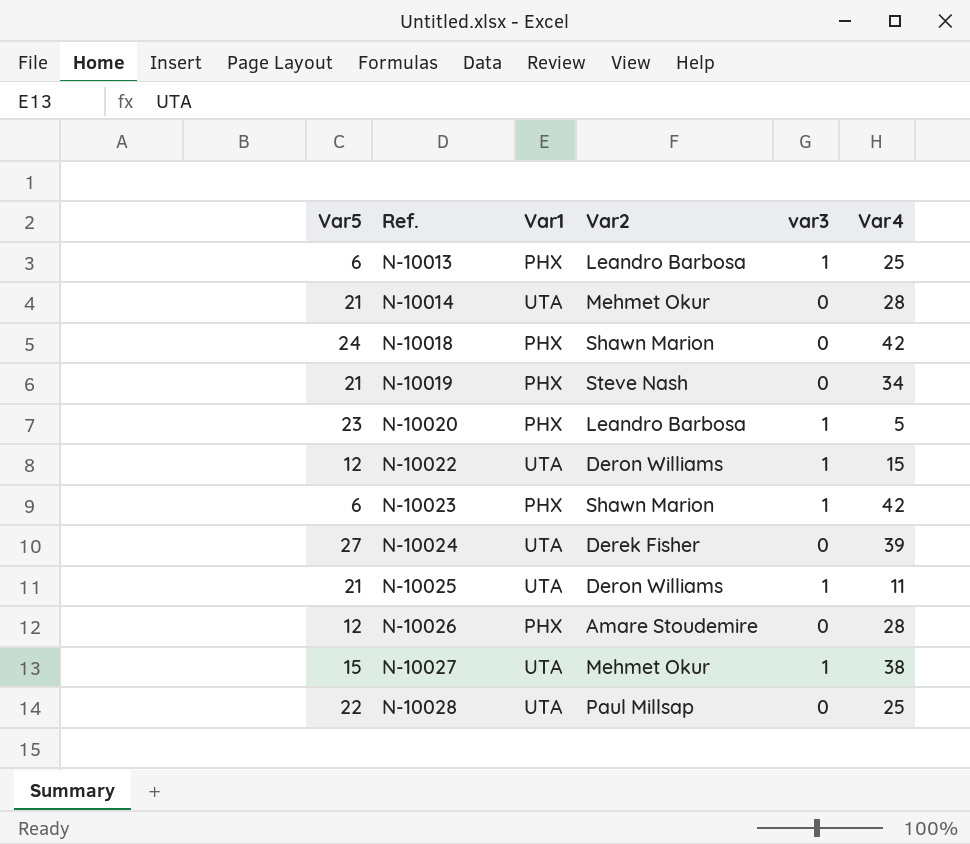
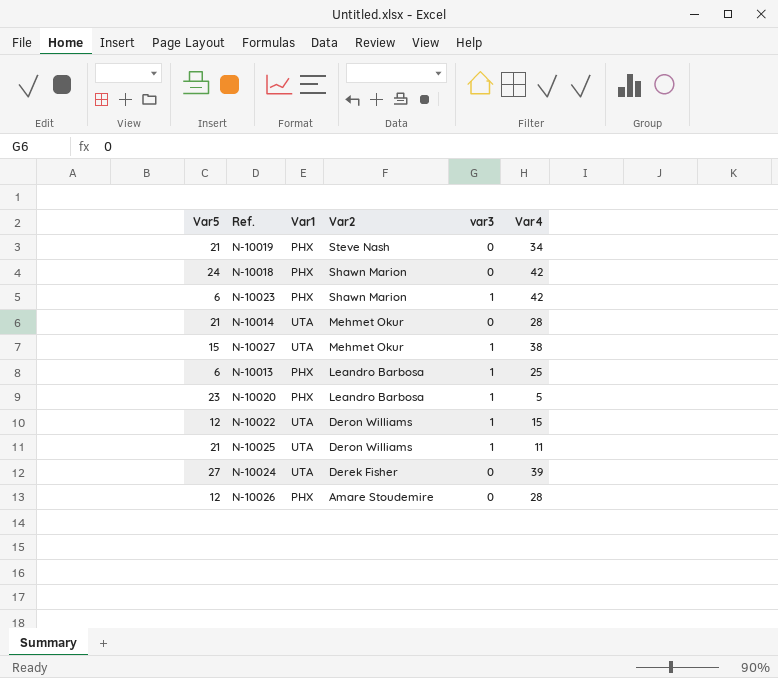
row order: Ref. ascending -> Var2 descending
row N-10028: 22 | UTA | Paul Millsap | 0 | 25 -> none

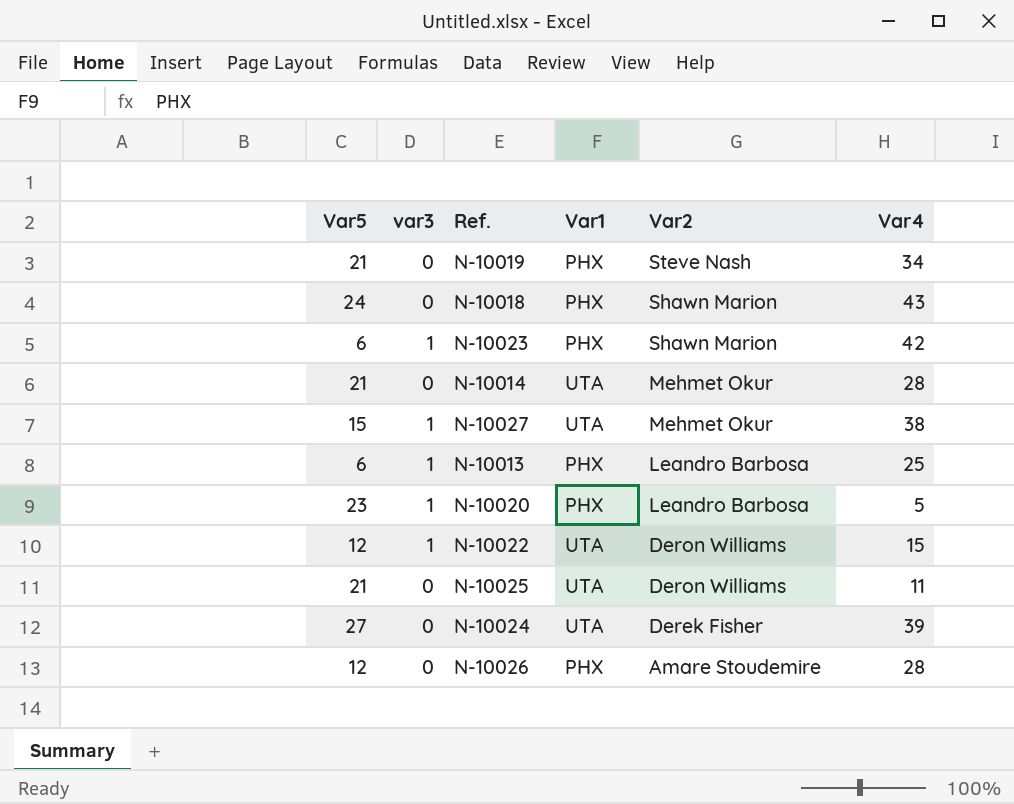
column var3 | position: 5 -> 2
N-10018 | Var4: 42 -> 43
N-10025 | var3: 1 -> 0

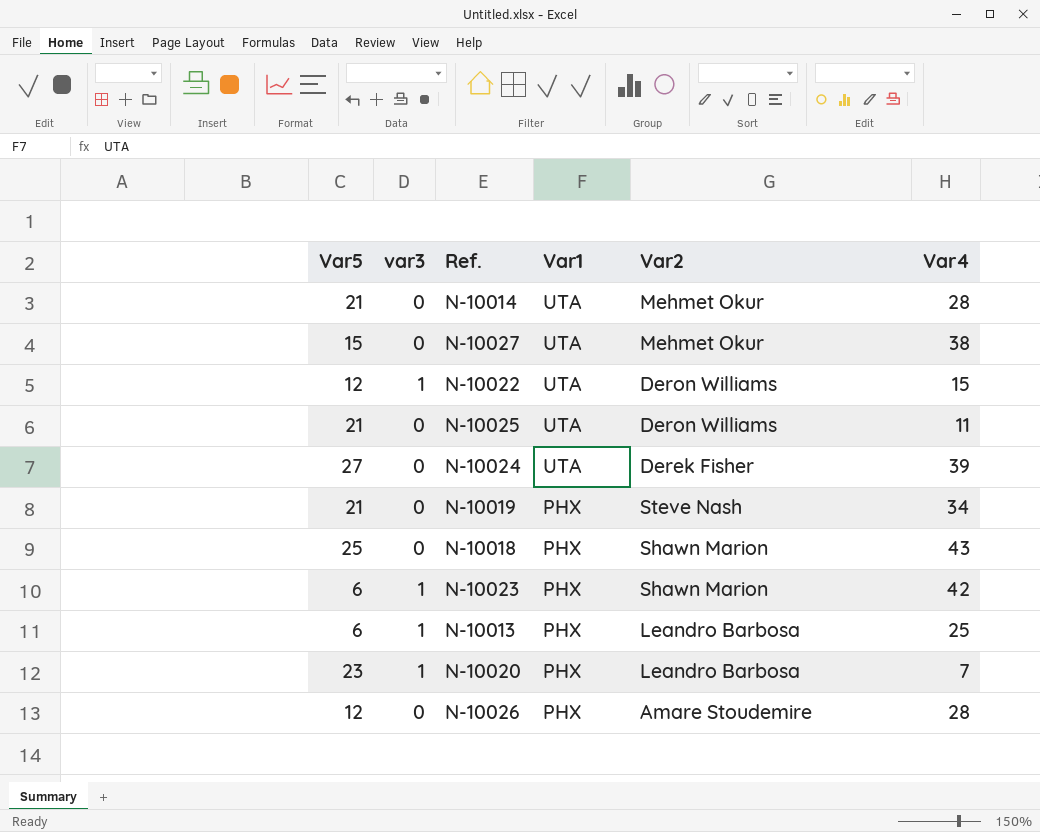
row order: Var2 descending -> Var1 descending
N-10027 | var3: 1 -> 0
N-10018 | Var5: 24 -> 25
N-10020 | Var4: 5 -> 7

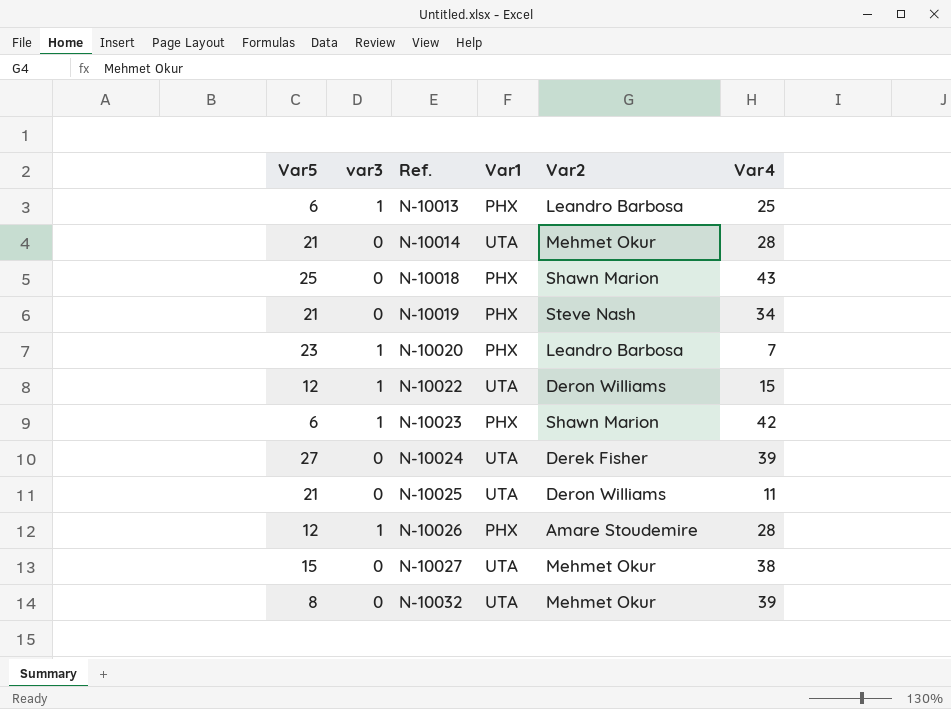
row order: Var1 descending -> Ref. ascending
N-10026 | var3: 0 -> 1
row N-10032: none -> 8 | 0 | UTA | Mehmet Okur | 39

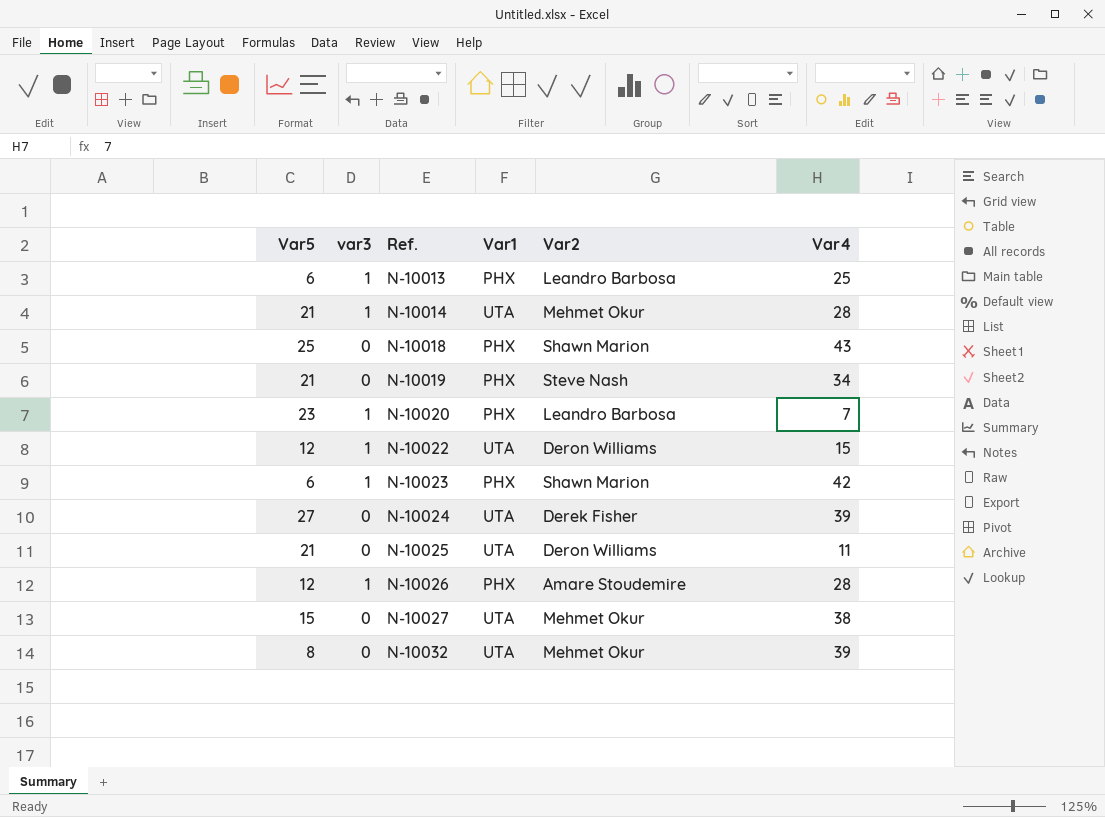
N-10014 | var3: 0 -> 1

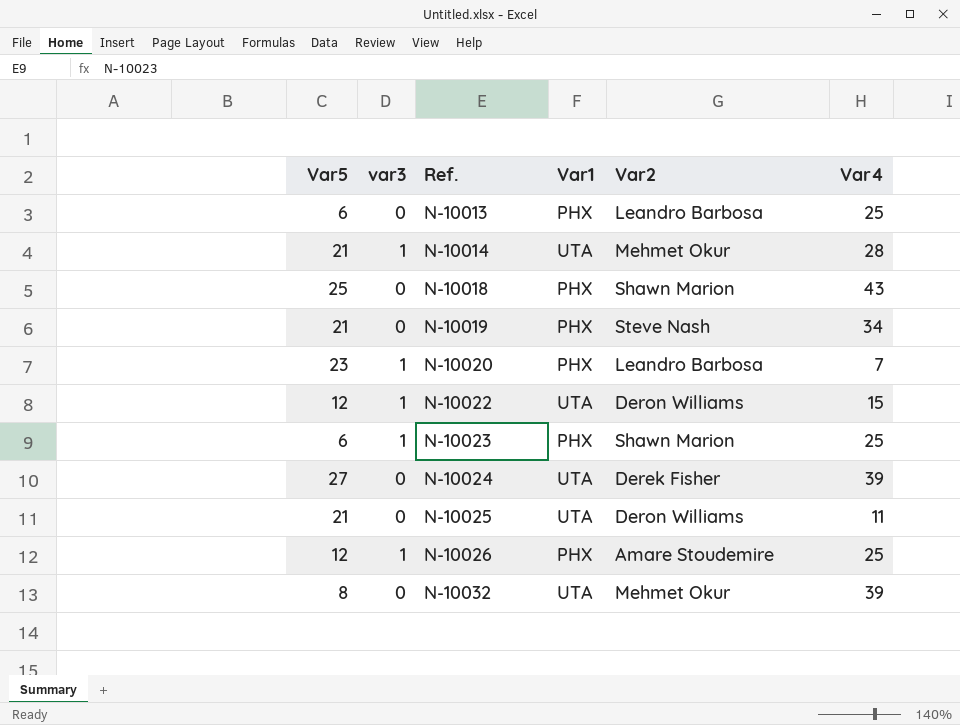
row N-10027: 15 | 0 | UTA | Mehmet Okur | 38 -> none
N-10013 | var3: 1 -> 0
N-10023 | Var4: 42 -> 25
N-10026 | Var4: 28 -> 25

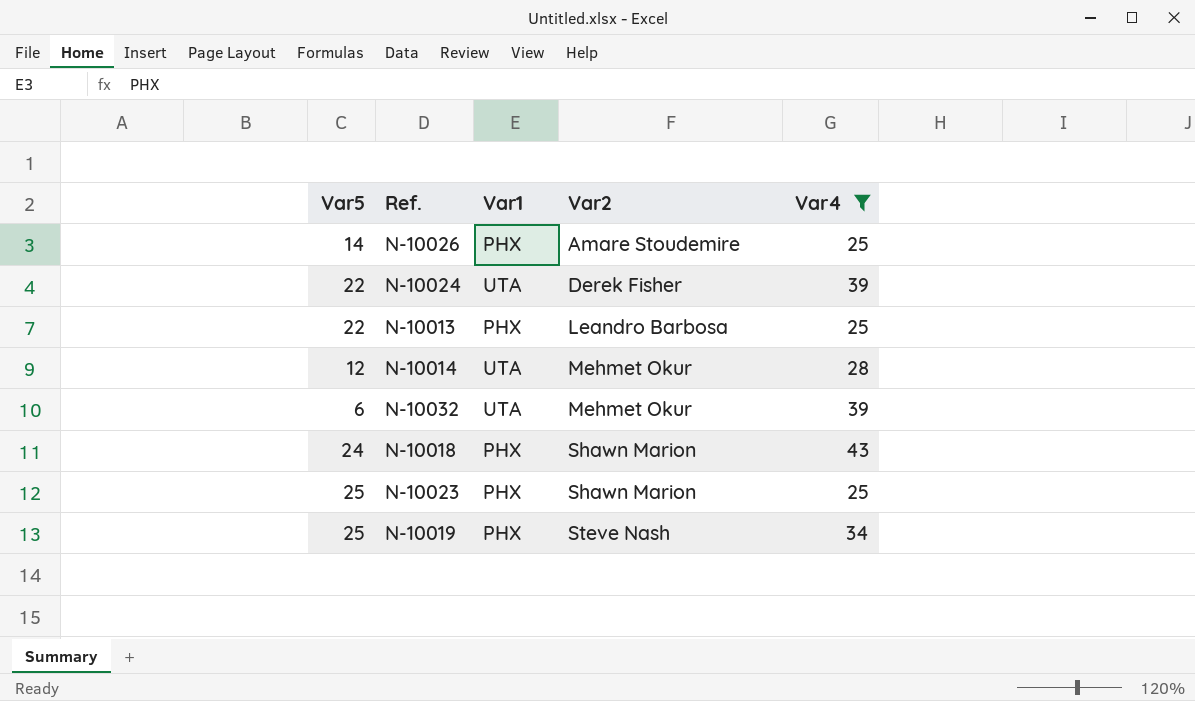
filter: none -> Var4 >= 25
row order: Ref. ascending -> Var2 ascending
column var3 | position: 2 -> none
N-10026 | Var5: 12 -> 14
N-10024 | Var5: 27 -> 22
N-10013 | Var5: 6 -> 22
N-10014 | Var5: 21 -> 12
N-10032 | Var5: 8 -> 6
N-10018 | Var5: 25 -> 24
N-10023 | Var5: 6 -> 25
N-10019 | Var5: 21 -> 25

